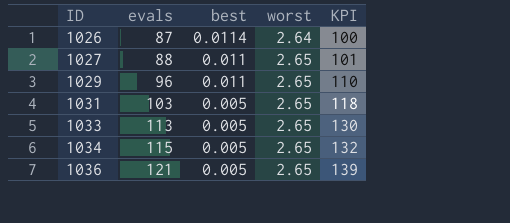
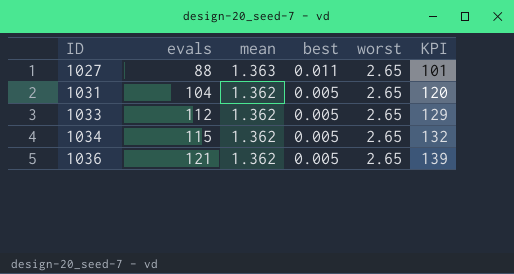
column mean | position: none -> 3
row 1026: 87 | 0.0114 | 2.64 | 100 -> none
row 1029: 96 | 0.011 | 2.65 | 110 -> none
1031 | evals: 103 -> 104
1031 | KPI: 118 -> 120
1033 | evals: 113 -> 112
1033 | KPI: 130 -> 129

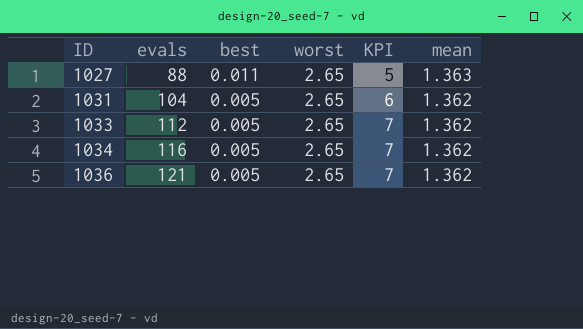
column KPI | formula: [evals] * 1.15 -> [evals] * 0.06
column mean | position: 3 -> 6
1034 | evals: 115 -> 116

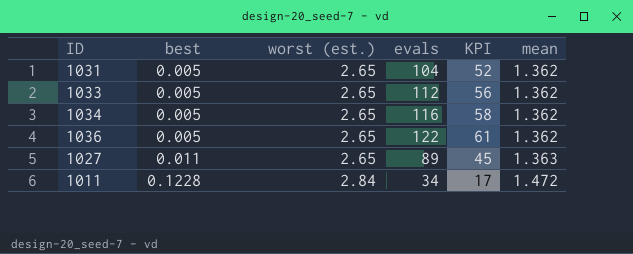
row order: ID ascending -> best ascending
column name: worst -> worst (est.)
column evals | position: 2 -> 4
column KPI | formula: [evals] * 0.06 -> [evals] * 0.5
1036 | evals: 121 -> 122
1027 | evals: 88 -> 89
row 1011: none -> 0.1228 | 2.84 | 34 | 17 | 1.472

